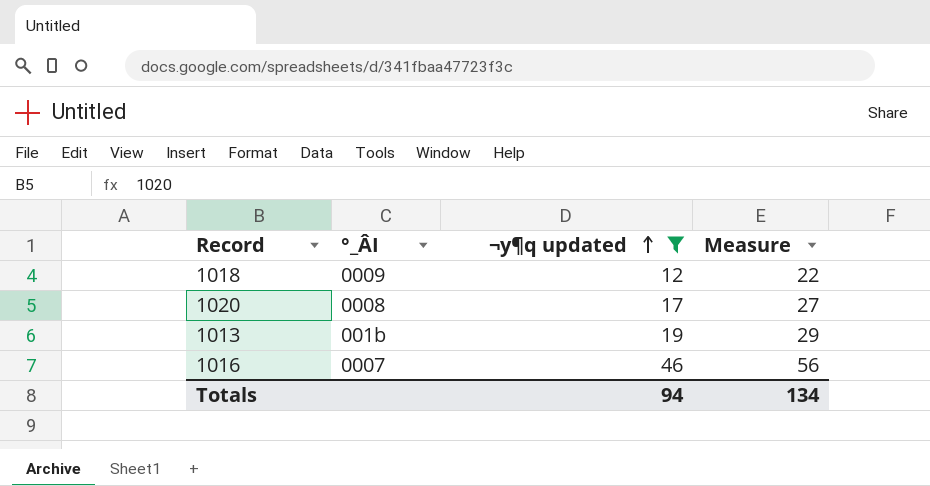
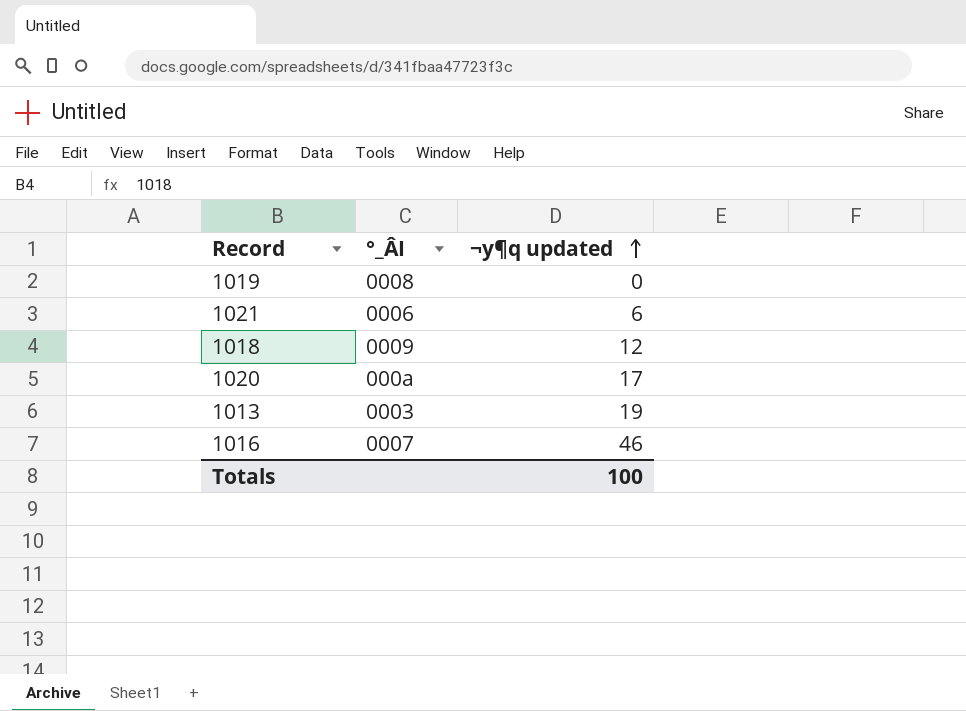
filter: ¬y¶q updated >= 12 -> none
column Measure | formula: [¬y¶q updated] + 10 -> none
1020 | °_ÂI: 0008 -> 000a
1013 | °_ÂI: 001b -> 0003
Totals | ¬y¶q updated: 94 -> 100

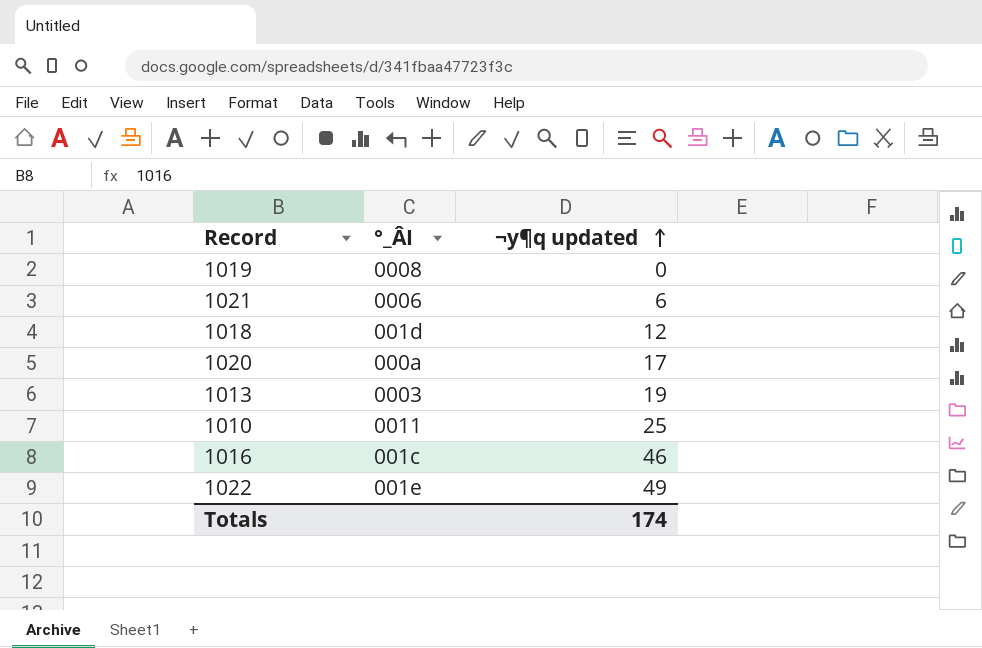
1018 | °_ÂI: 0009 -> 001d
row 1010: none -> 0011 | 25
1016 | °_ÂI: 0007 -> 001c
row 1022: none -> 001e | 49
Totals | ¬y¶q updated: 100 -> 174

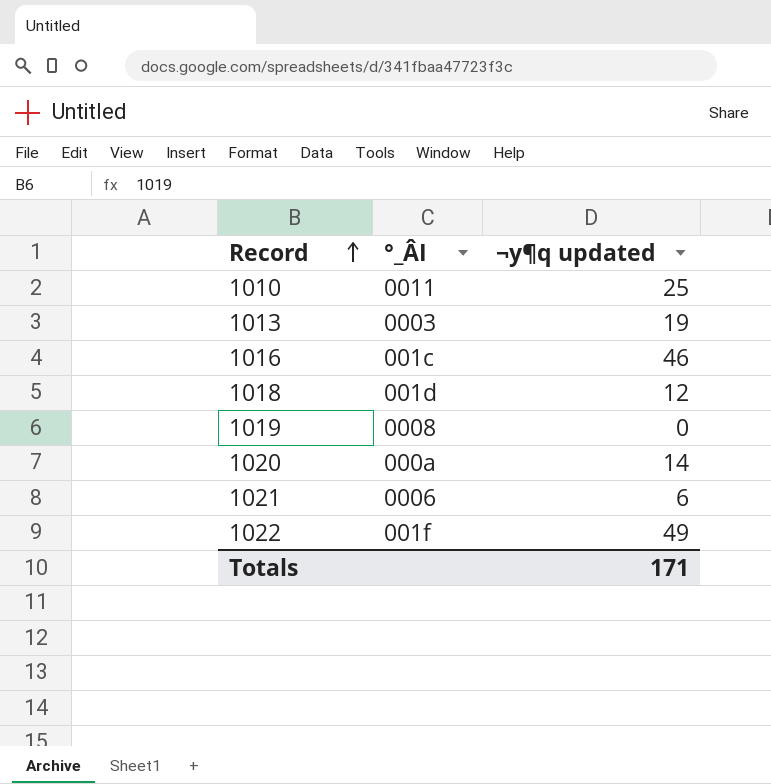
row order: ¬y¶q updated ascending -> Record ascending
1020 | ¬y¶q updated: 17 -> 14
1022 | °_ÂI: 001e -> 001f
Totals | ¬y¶q updated: 174 -> 171

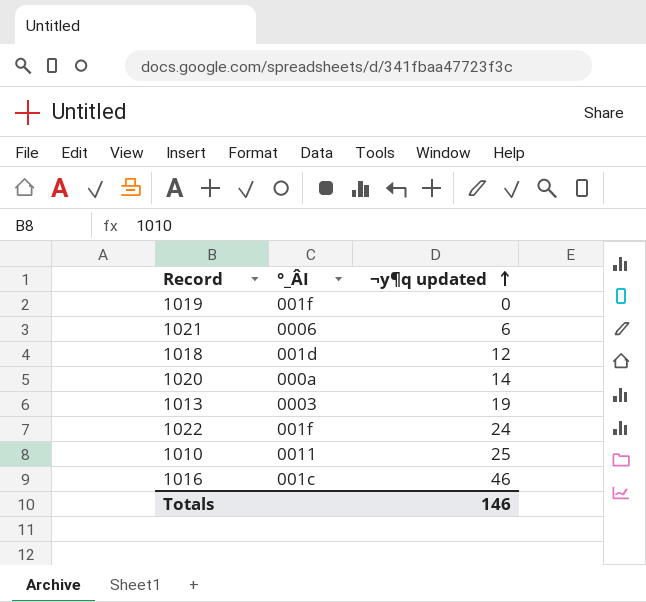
row order: Record ascending -> ¬y¶q updated ascending
1019 | °_ÂI: 0008 -> 001f
1022 | ¬y¶q updated: 49 -> 24
Totals | ¬y¶q updated: 171 -> 146

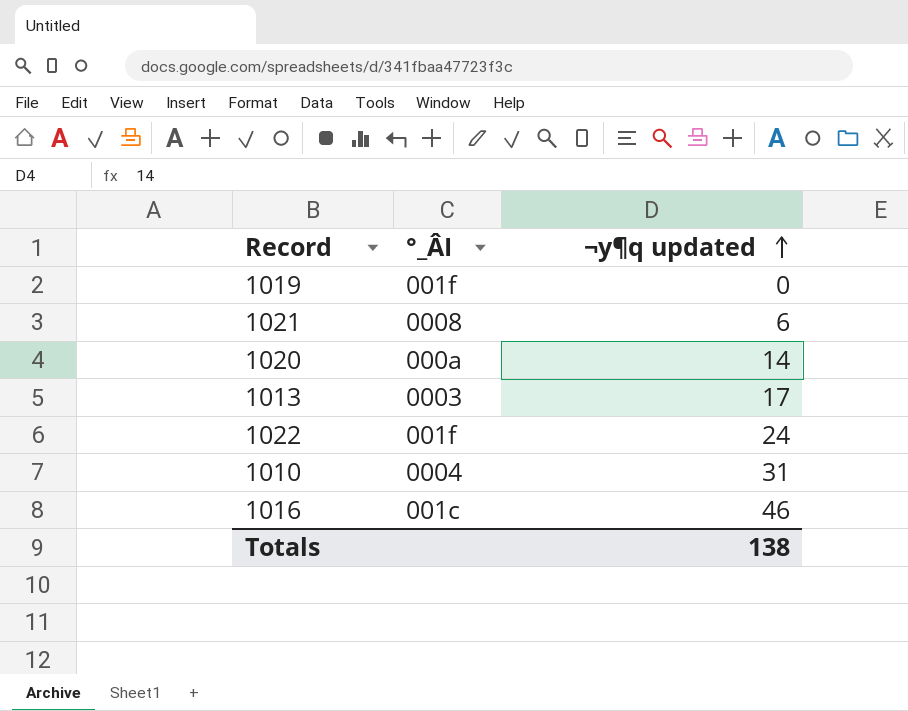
row 1018: 001d | 12 -> none
1021 | °_ÂI: 0006 -> 0008
1013 | ¬y¶q updated: 19 -> 17
1010 | °_ÂI: 0011 -> 0004
1010 | ¬y¶q updated: 25 -> 31
Totals | ¬y¶q updated: 146 -> 138

